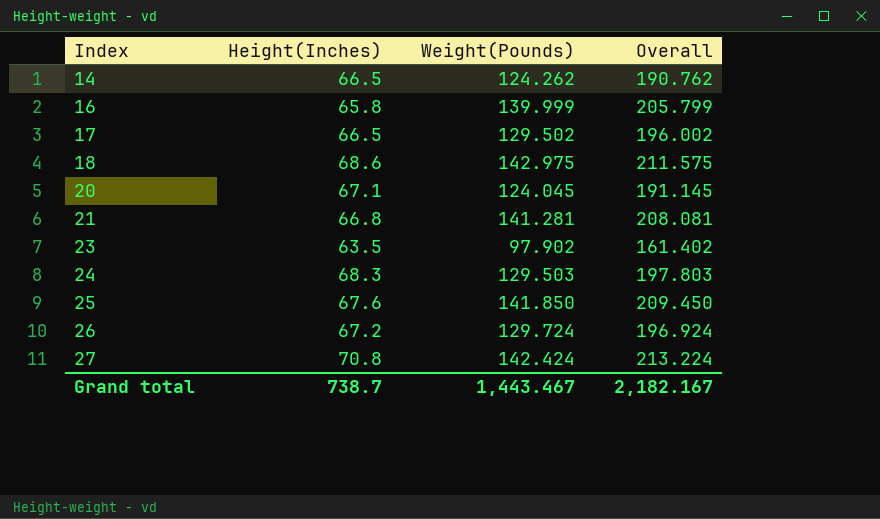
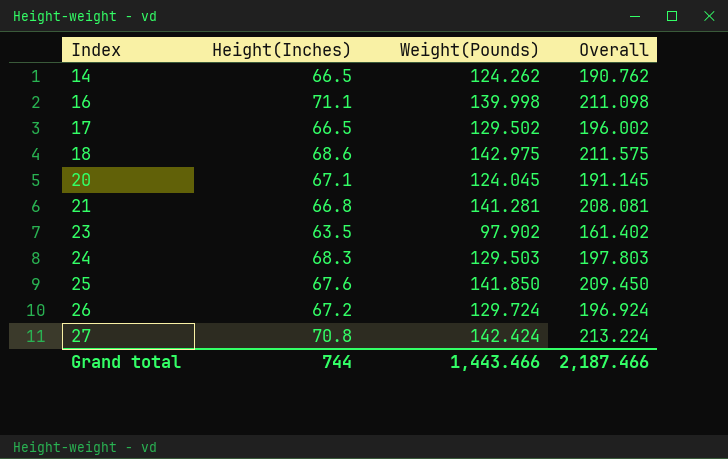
16 | Height(Inches): 65.8 -> 71.1
16 | Weight(Pounds): 139.999 -> 139.998
16 | Overall: 205.799 -> 211.098
Grand total | Height(Inches): 738.7 -> 744
Grand total | Weight(Pounds): 1,443.467 -> 1,443.466
Grand total | Overall: 2,182.167 -> 2,187.466

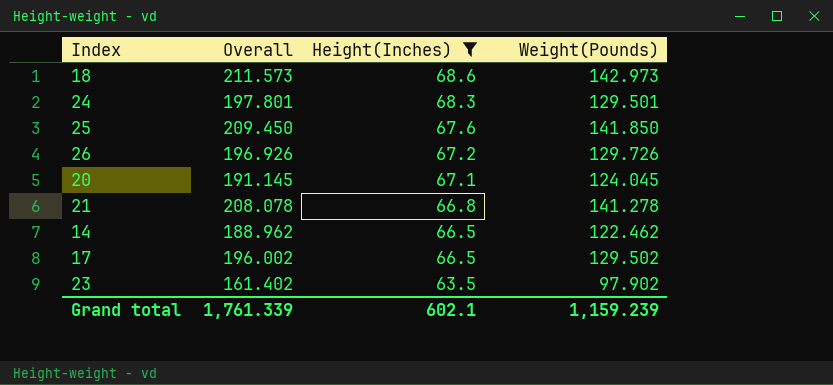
filter: none -> Height(Inches) <= 68.6
row order: Index ascending -> Height(Inches) descending
column Overall | position: 4 -> 2
18 | Overall: 211.575 -> 211.573
18 | Weight(Pounds): 142.975 -> 142.973
24 | Overall: 197.803 -> 197.801
24 | Weight(Pounds): 129.503 -> 129.501
26 | Overall: 196.924 -> 196.926
26 | Weight(Pounds): 129.724 -> 129.726
21 | Overall: 208.081 -> 208.078
21 | Weight(Pounds): 141.281 -> 141.278
14 | Overall: 190.762 -> 188.962
14 | Weight(Pounds): 124.262 -> 122.462
Grand total | Overall: 2,187.466 -> 1,761.339
Grand total | Height(Inches): 744 -> 602.1
Grand total | Weight(Pounds): 1,443.466 -> 1,159.239

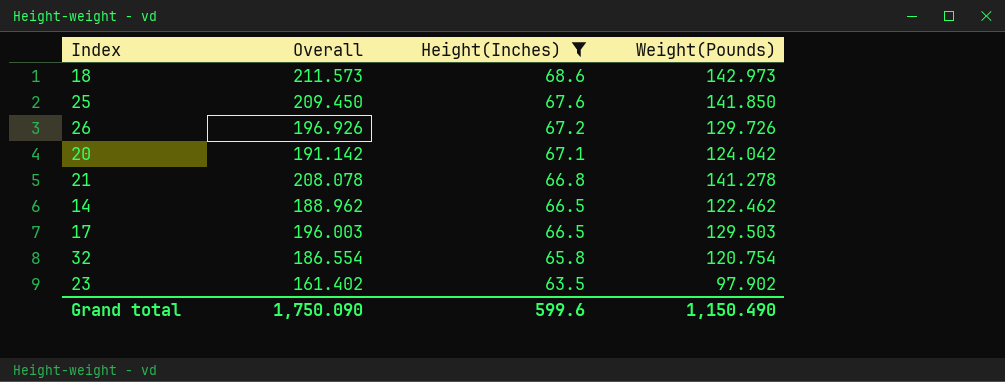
row 24: 197.801 | 68.3 | 129.501 -> none
20 | Overall: 191.145 -> 191.142
20 | Weight(Pounds): 124.045 -> 124.042
17 | Overall: 196.002 -> 196.003
17 | Weight(Pounds): 129.502 -> 129.503
row 32: none -> 186.554 | 65.8 | 120.754
Grand total | Overall: 1,761.339 -> 1,750.090
Grand total | Height(Inches): 602.1 -> 599.6
Grand total | Weight(Pounds): 1,159.239 -> 1,150.490

